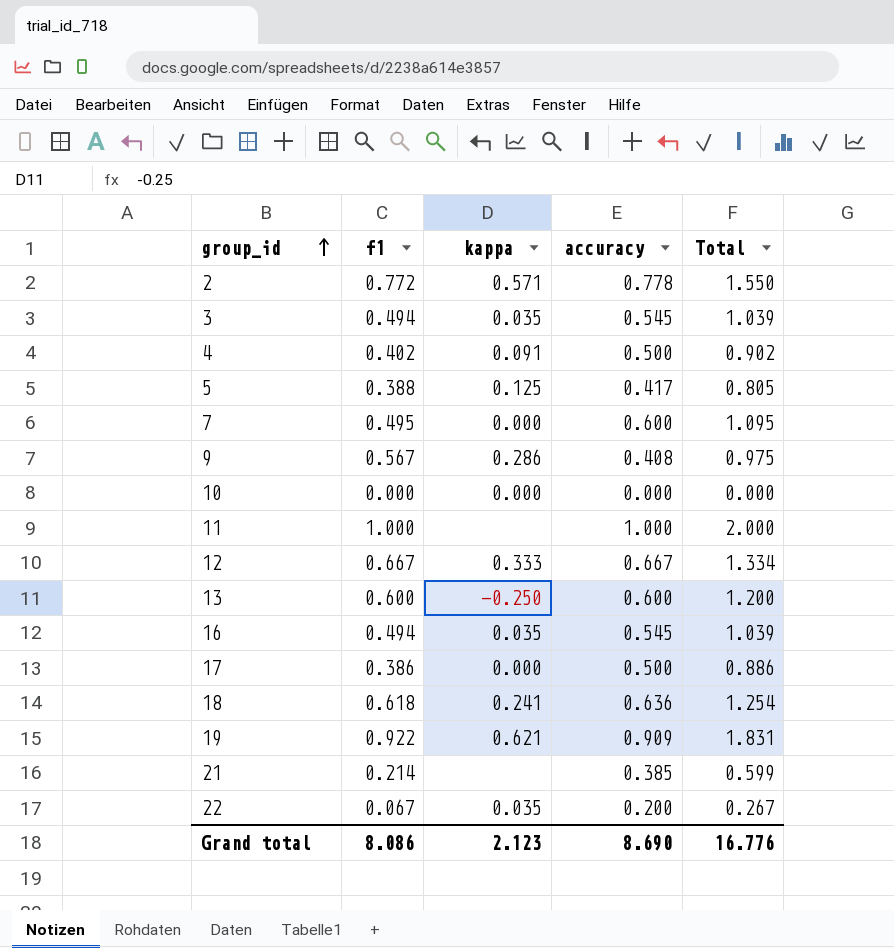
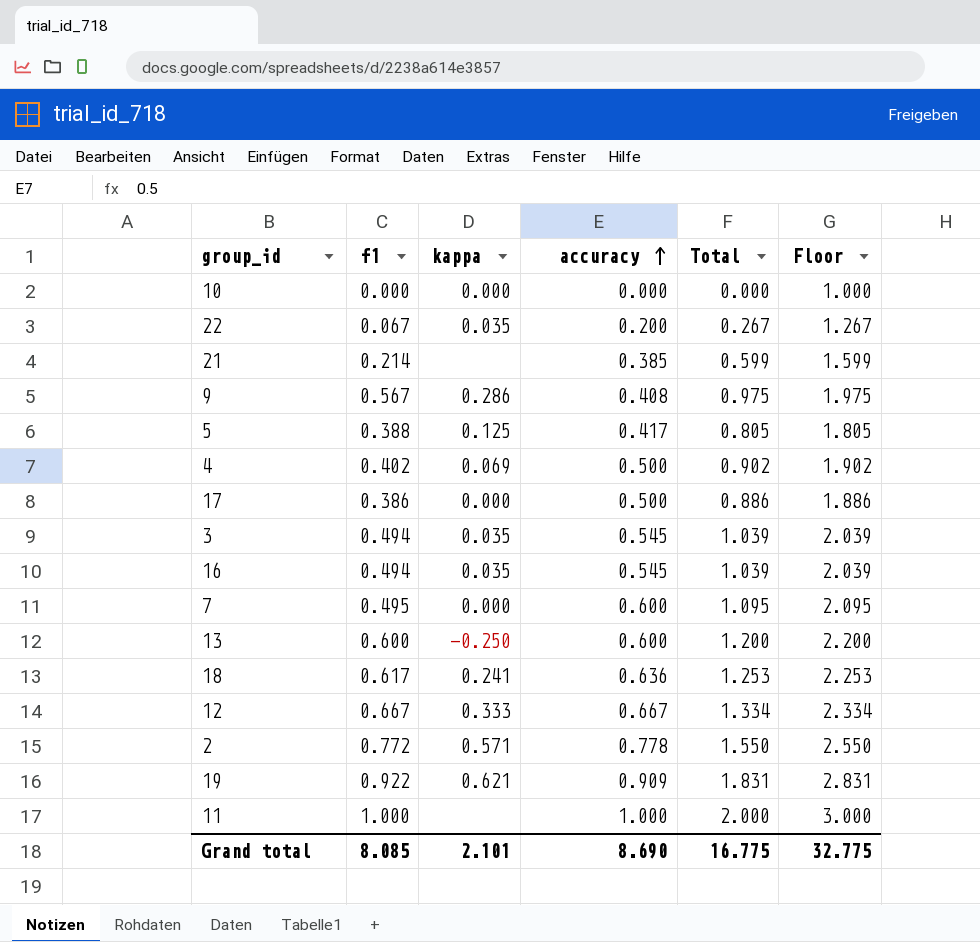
row order: group_id ascending -> accuracy ascending
column Floor | formula: none -> [Total] + 1
4 | kappa: 0.091 -> 0.069
18 | f1: 0.618 -> 0.617
18 | Total: 1.254 -> 1.253
Grand total | f1: 8.086 -> 8.085
Grand total | kappa: 2.123 -> 2.101
Grand total | Total: 16.776 -> 16.775

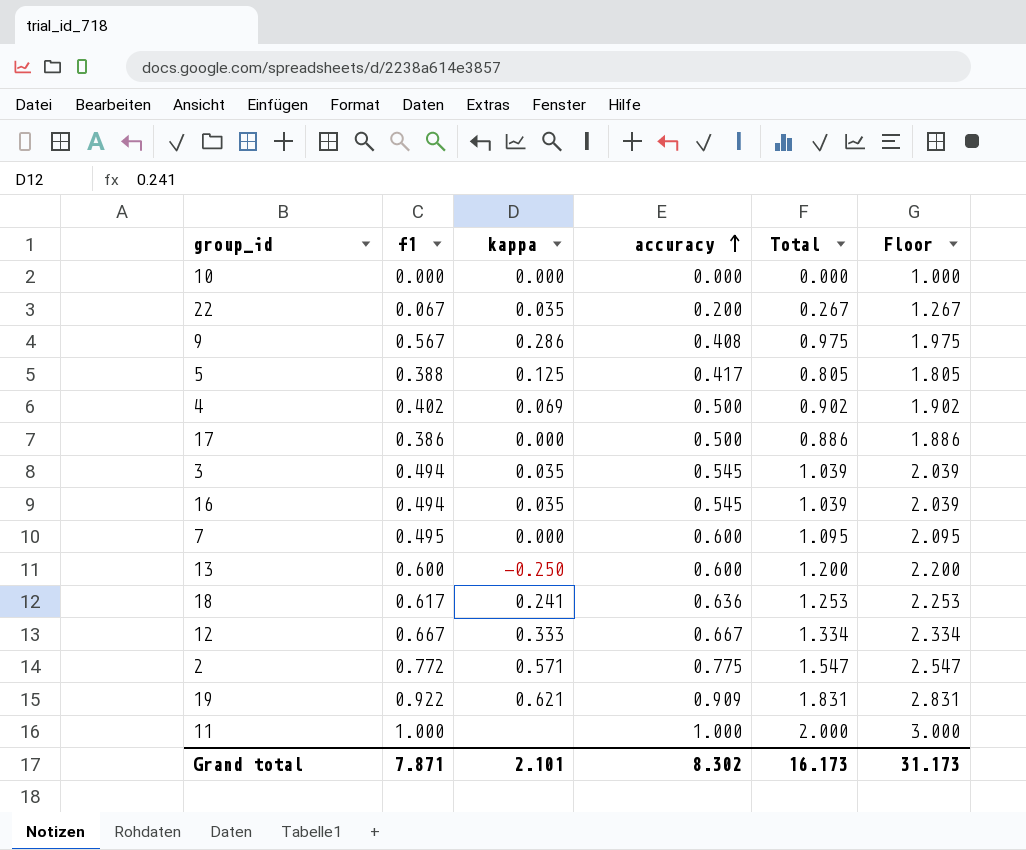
row 21: 0.214 | none | 0.385 | 0.599 | 1.599 -> none
2 | accuracy: 0.778 -> 0.775
2 | Total: 1.550 -> 1.547
2 | Floor: 2.550 -> 2.547
Grand total | f1: 8.085 -> 7.871
Grand total | accuracy: 8.690 -> 8.302
Grand total | Total: 16.775 -> 16.173
Grand total | Floor: 32.775 -> 31.173

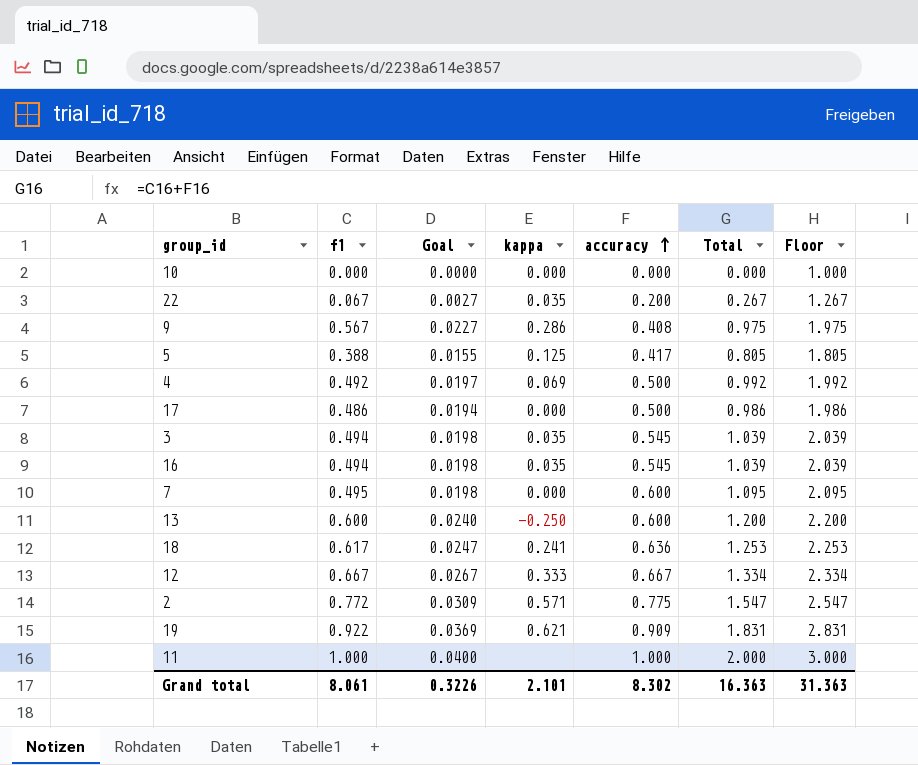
column Goal | formula: none -> [f1] * 0.04
4 | f1: 0.402 -> 0.492
4 | Total: 0.902 -> 0.992
4 | Floor: 1.902 -> 1.992
17 | f1: 0.386 -> 0.486
17 | Total: 0.886 -> 0.986
17 | Floor: 1.886 -> 1.986
Grand total | f1: 7.871 -> 8.061
Grand total | Total: 16.173 -> 16.363
Grand total | Floor: 31.173 -> 31.363

